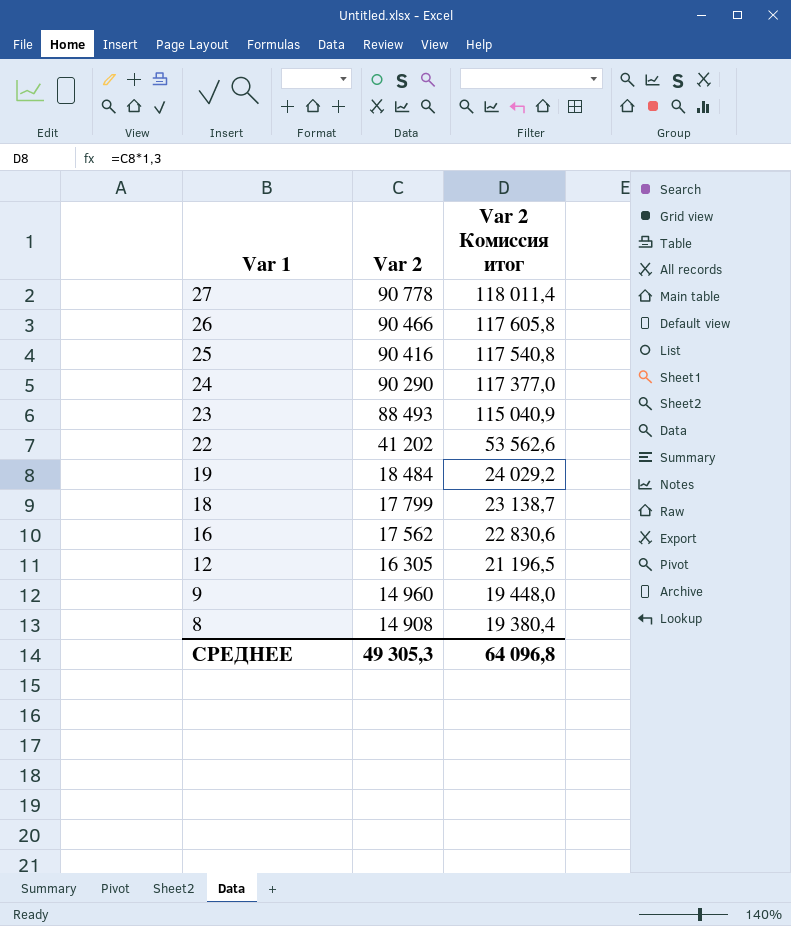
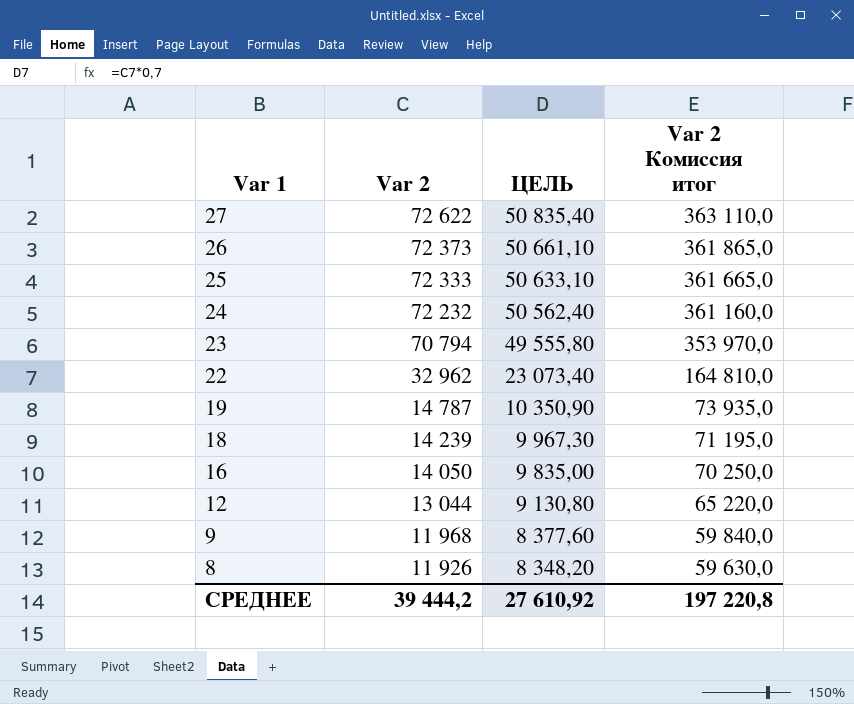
column ЦЕЛЬ | formula: none -> [Var 2] * 0,7
column Var 2 Комиссия итог | formula: [Var 2] * 1,3 -> [Var 2] * 5
27 | Var 2: 90 778 -> 72 622
26 | Var 2: 90 466 -> 72 373
25 | Var 2: 90 416 -> 72 333
24 | Var 2: 90 290 -> 72 232
23 | Var 2: 88 493 -> 70 794
22 | Var 2: 41 202 -> 32 962
19 | Var 2: 18 484 -> 14 787
18 | Var 2: 17 799 -> 14 239
16 | Var 2: 17 562 -> 14 050
12 | Var 2: 16 305 -> 13 044
9 | Var 2: 14 960 -> 11 968
8 | Var 2: 14 908 -> 11 926
СРЕДНЕЕ | Var 2: 49 305,3 -> 39 444,2
СРЕДНЕЕ | Var 2 Комиссия итог: 64 096,8 -> 197 220,8

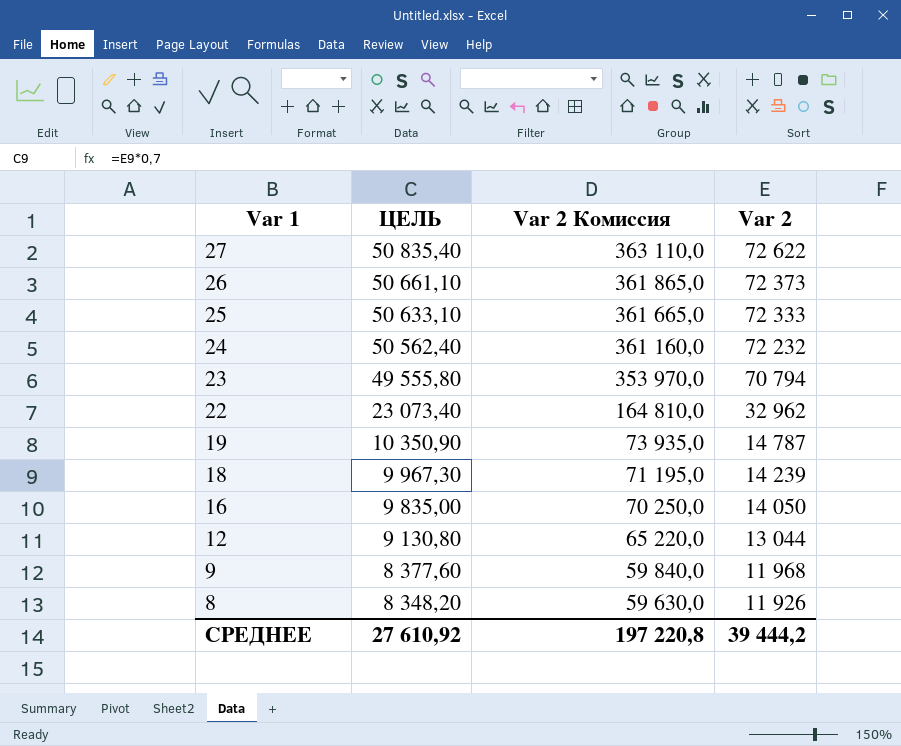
column name: Var 2 Комиссия итог -> Var 2 Комиссия
column Var 2 | position: 2 -> 4

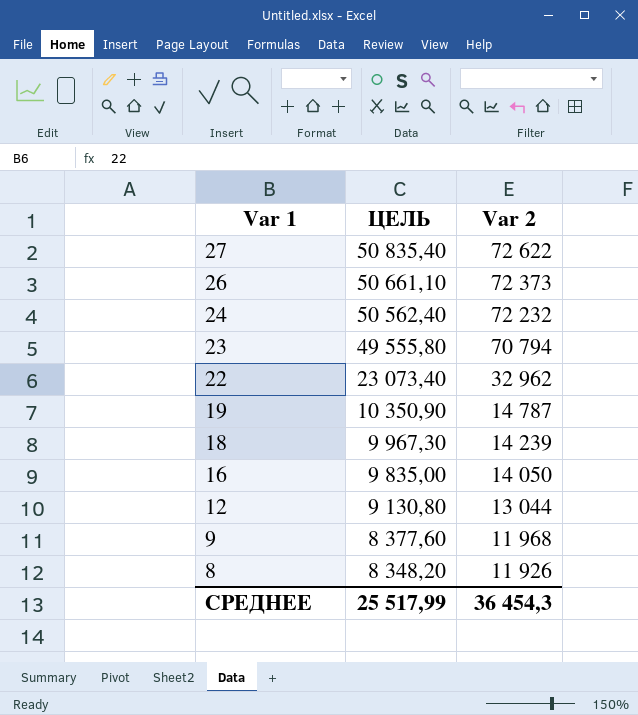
column Var 2 Комиссия | formula: [Var 2] * 5 -> none
row 25: 50 633,10 | 361 665,0 | 72 333 -> none
СРЕДНЕЕ | ЦЕЛЬ: 27 610,92 -> 25 517,99
СРЕДНЕЕ | Var 2: 39 444,2 -> 36 454,3

